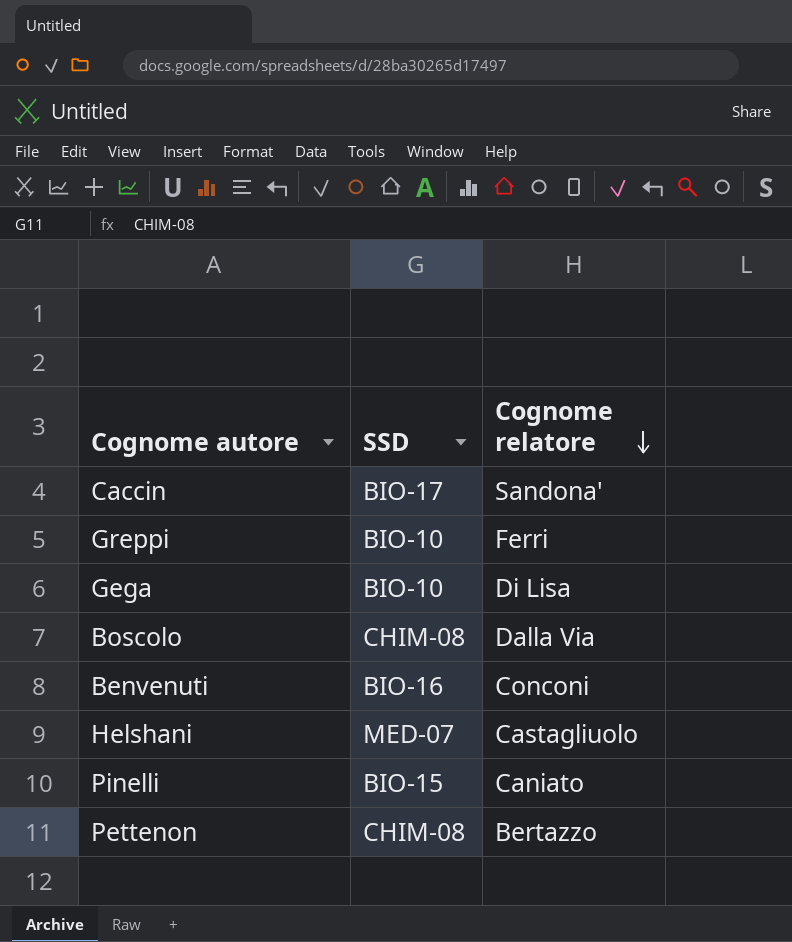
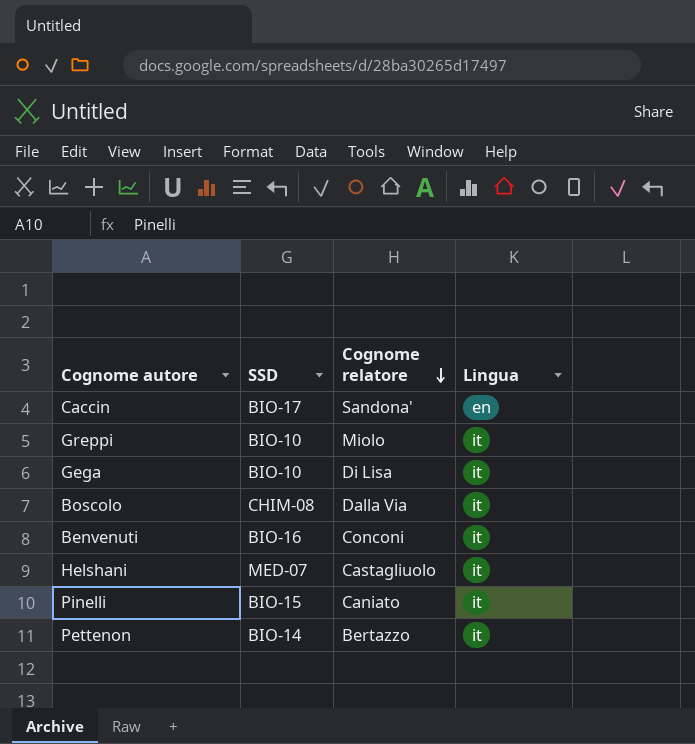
column Lingua | position: none -> 4
Greppi | Cognome relatore: Ferri -> Miolo
Pettenon | SSD: CHIM-08 -> BIO-14

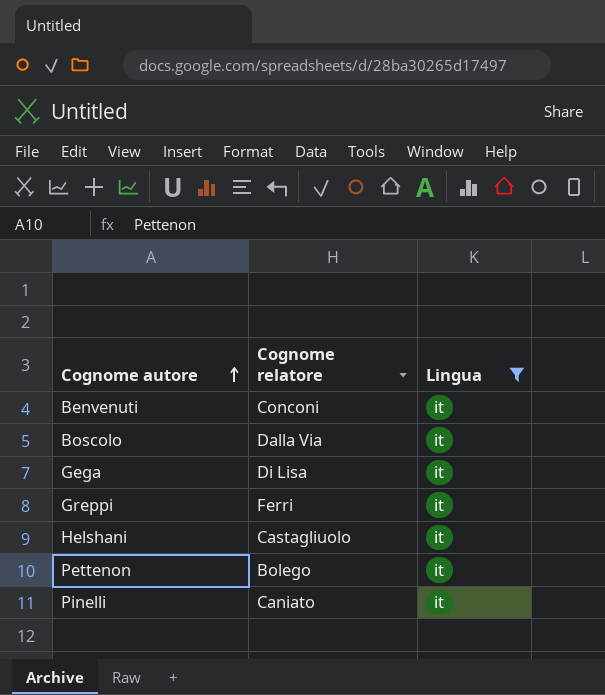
filter: none -> Lingua = it
row order: Cognome relatore descending -> Cognome autore ascending
column SSD | position: 2 -> none
Greppi | Cognome relatore: Miolo -> Ferri
Pettenon | Cognome relatore: Bertazzo -> Bolego

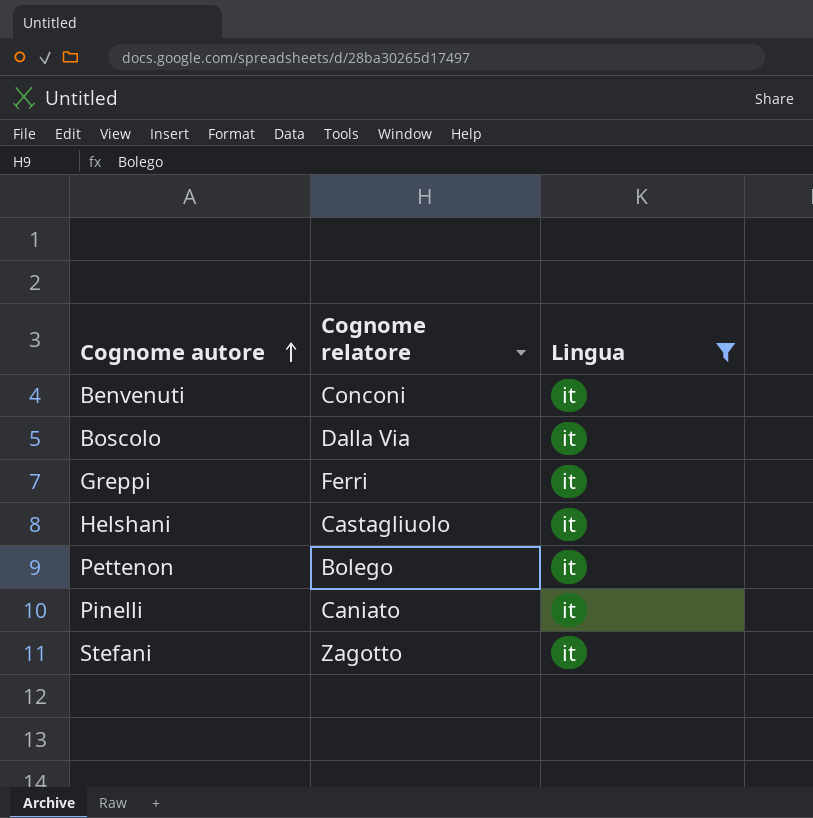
row Gega: Di Lisa | it -> none
row Stefani: none -> Zagotto | it

